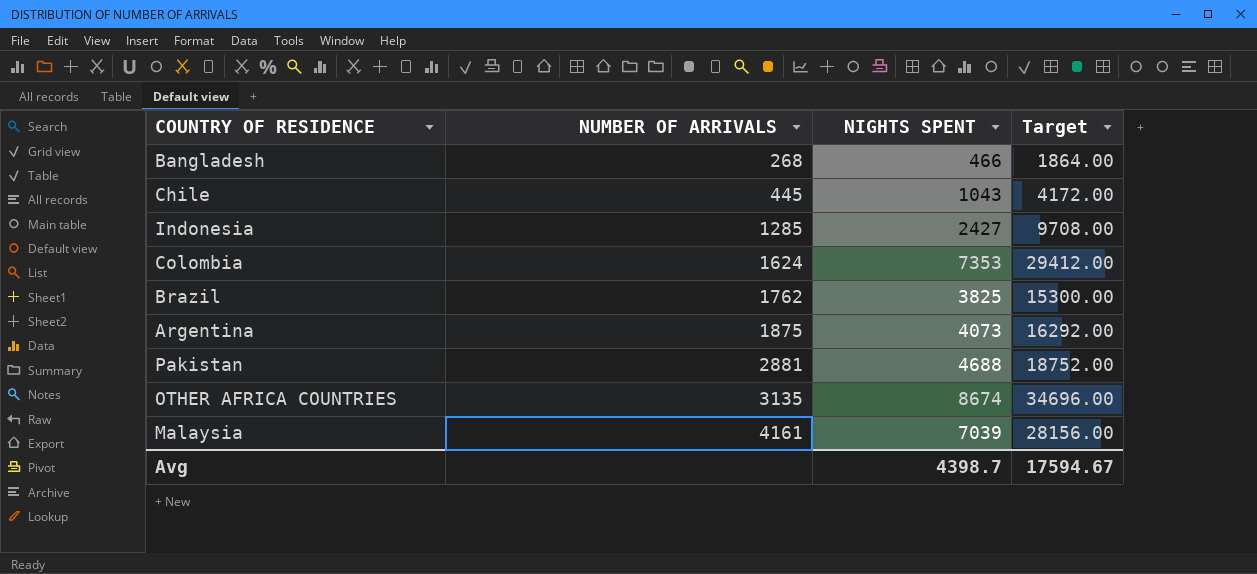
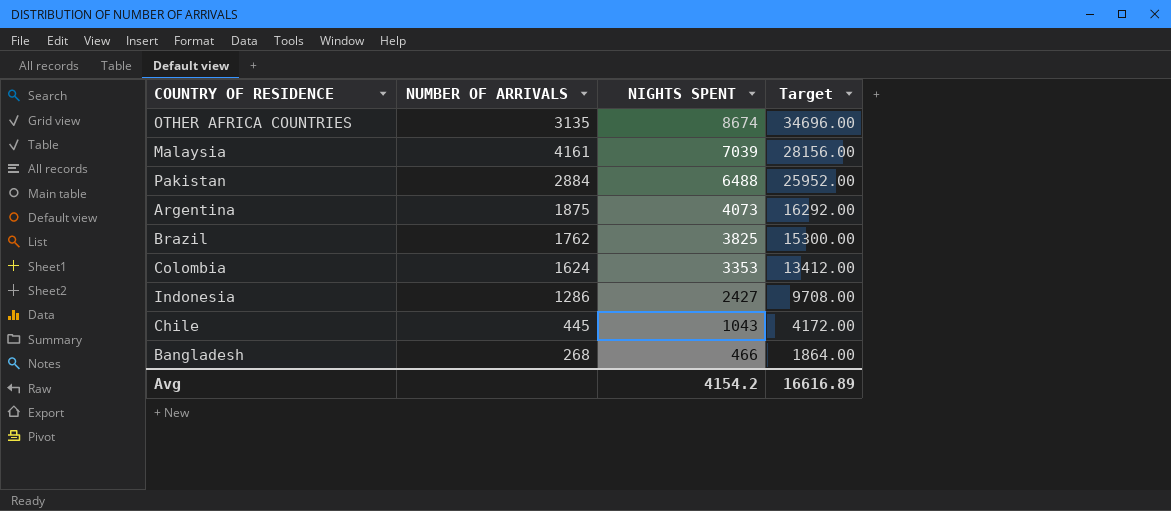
row order: NUMBER OF ARRIVALS ascending -> NIGHTS SPENT descending
Pakistan | NUMBER OF ARRIVALS: 2881 -> 2884
Pakistan | NIGHTS SPENT: 4688 -> 6488
Pakistan | Target: 18752.00 -> 25952.00
Colombia | NIGHTS SPENT: 7353 -> 3353
Colombia | Target: 29412.00 -> 13412.00
Indonesia | NUMBER OF ARRIVALS: 1285 -> 1286
Avg | NIGHTS SPENT: 4398.7 -> 4154.2
Avg | Target: 17594.67 -> 16616.89

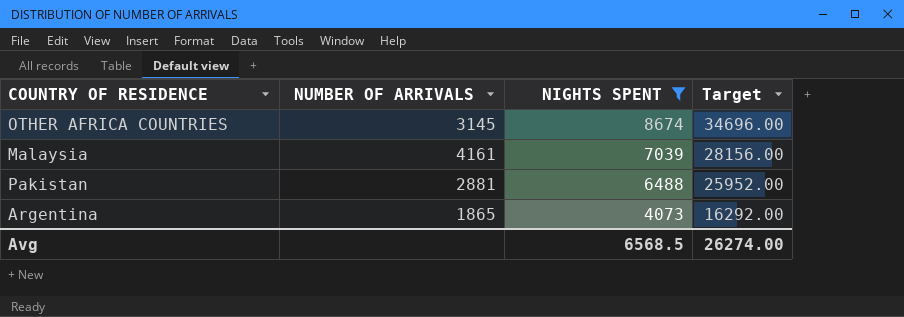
filter: none -> NIGHTS SPENT >= 4073
OTHER AFRICA COUNTRIES | NUMBER OF ARRIVALS: 3135 -> 3145
Pakistan | NUMBER OF ARRIVALS: 2884 -> 2881
Argentina | NUMBER OF ARRIVALS: 1875 -> 1865
Avg | NIGHTS SPENT: 4154.2 -> 6568.5
Avg | Target: 16616.89 -> 26274.00

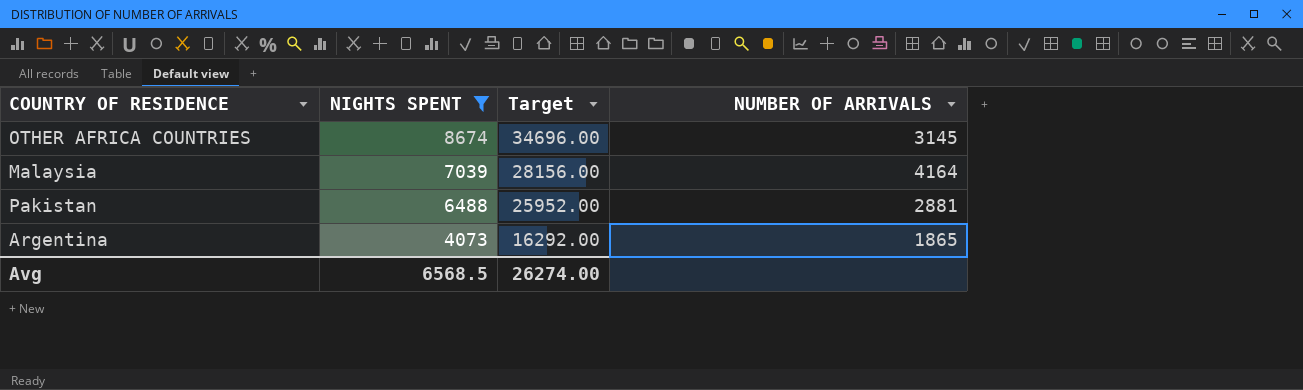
column NUMBER OF ARRIVALS | position: 2 -> 4
Malaysia | NUMBER OF ARRIVALS: 4161 -> 4164

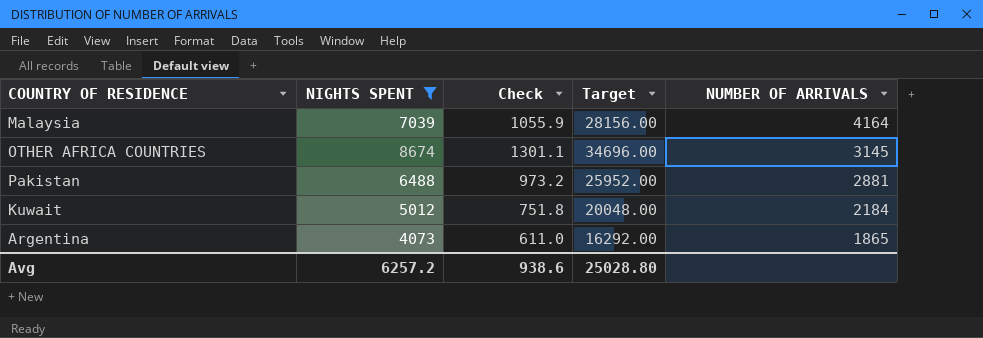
row order: NIGHTS SPENT descending -> NUMBER OF ARRIVALS descending
column Check | formula: none -> [NIGHTS SPENT] * 0.15
row Kuwait: none -> 5012 | 751.8 | 20048.00 | 2184
Avg | NIGHTS SPENT: 6568.5 -> 6257.2
Avg | Target: 26274.00 -> 25028.80

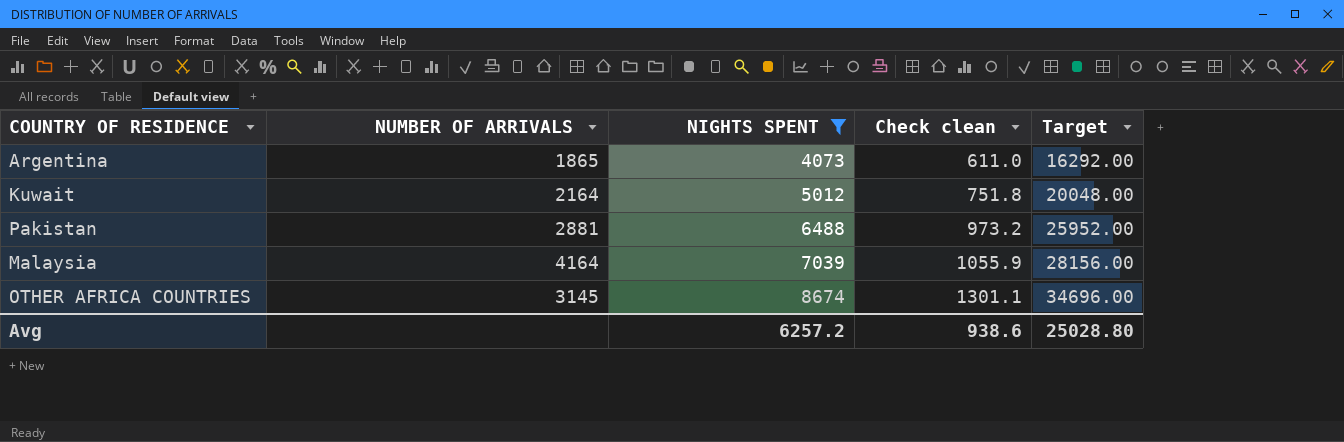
row order: NUMBER OF ARRIVALS descending -> NIGHTS SPENT ascending
column NUMBER OF ARRIVALS | position: 5 -> 2
column name: Check -> Check clean
Kuwait | NUMBER OF ARRIVALS: 2184 -> 2164

